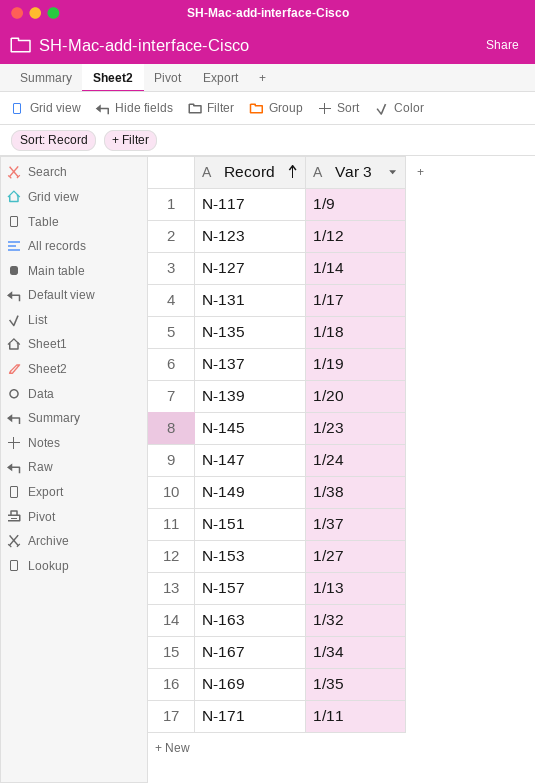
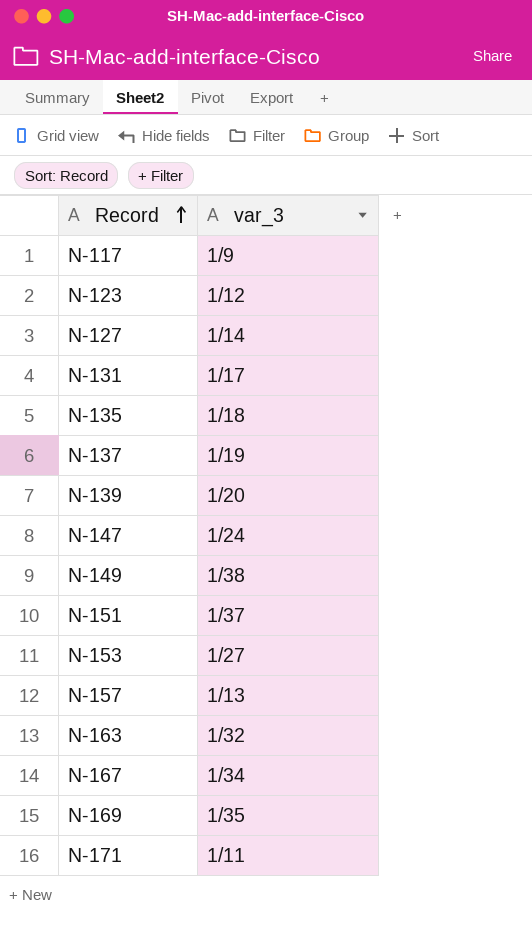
column name: Var 3 -> var_3
row N-145: 1/23 -> none

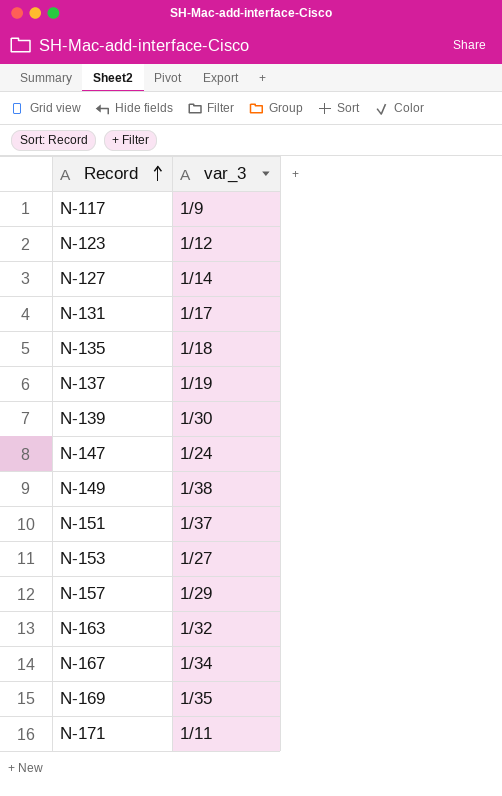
N-139 | var_3: 1/20 -> 1/30
N-157 | var_3: 1/13 -> 1/29

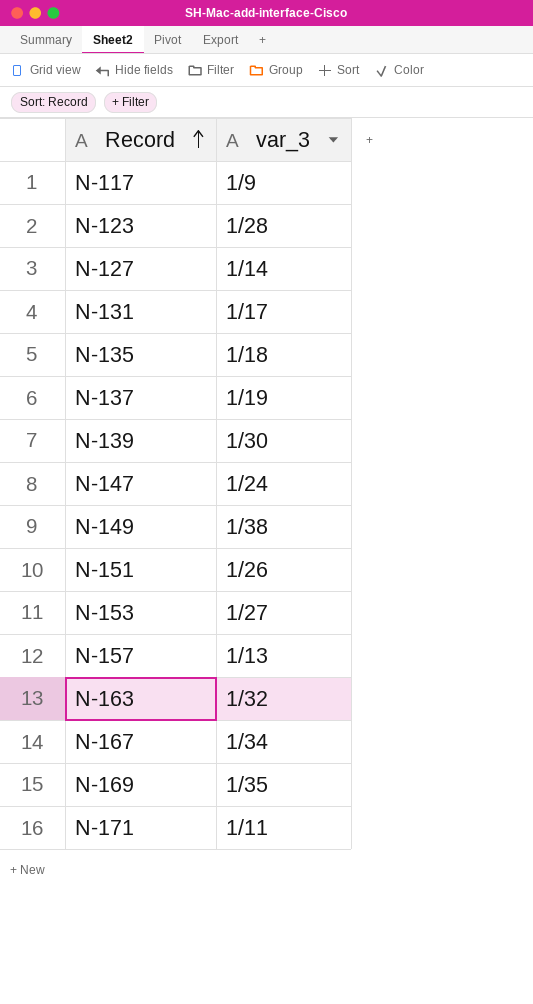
N-123 | var_3: 1/12 -> 1/28
N-151 | var_3: 1/37 -> 1/26
N-157 | var_3: 1/29 -> 1/13

